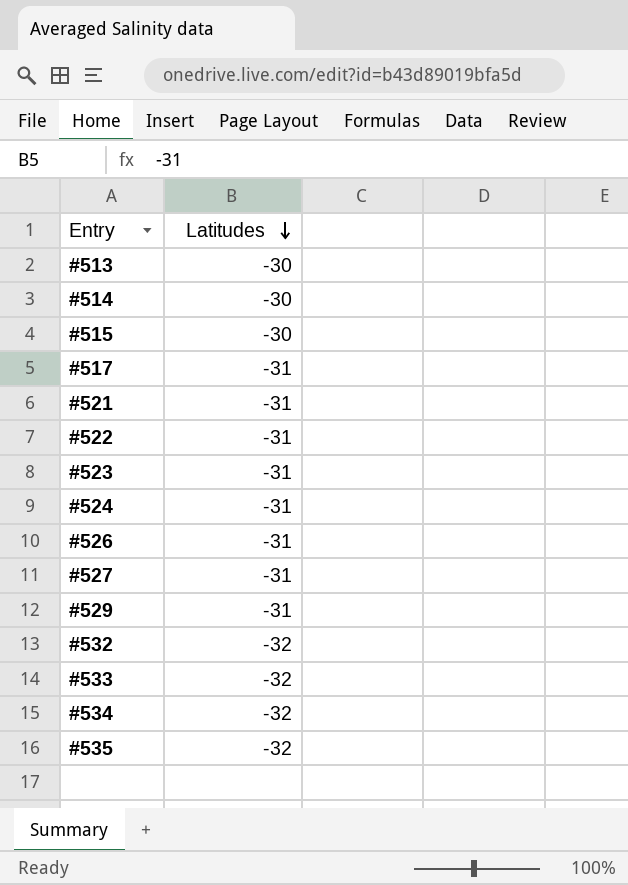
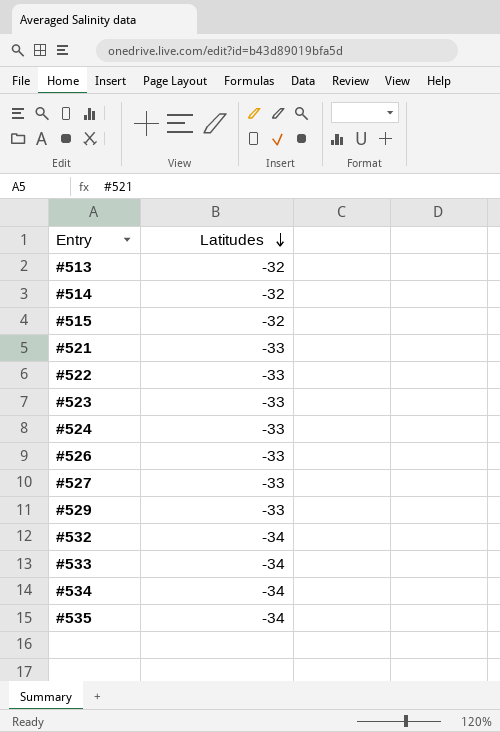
row #517: -31 -> none
#513 | Latitudes: -30 -> -32
#514 | Latitudes: -30 -> -32
#515 | Latitudes: -30 -> -32
#521 | Latitudes: -31 -> -33
#522 | Latitudes: -31 -> -33
#523 | Latitudes: -31 -> -33
#524 | Latitudes: -31 -> -33
#526 | Latitudes: -31 -> -33
#527 | Latitudes: -31 -> -33
#529 | Latitudes: -31 -> -33
#532 | Latitudes: -32 -> -34
#533 | Latitudes: -32 -> -34
#534 | Latitudes: -32 -> -34
#535 | Latitudes: -32 -> -34

